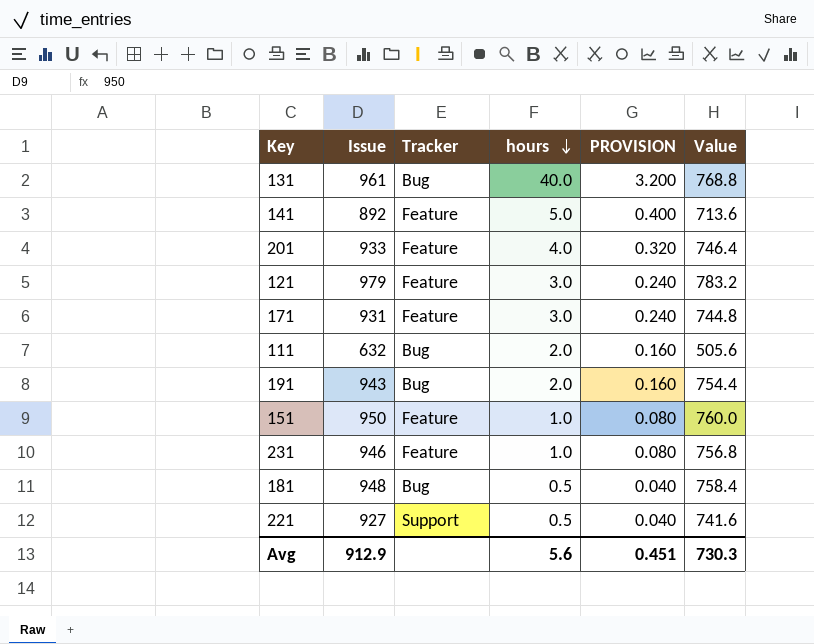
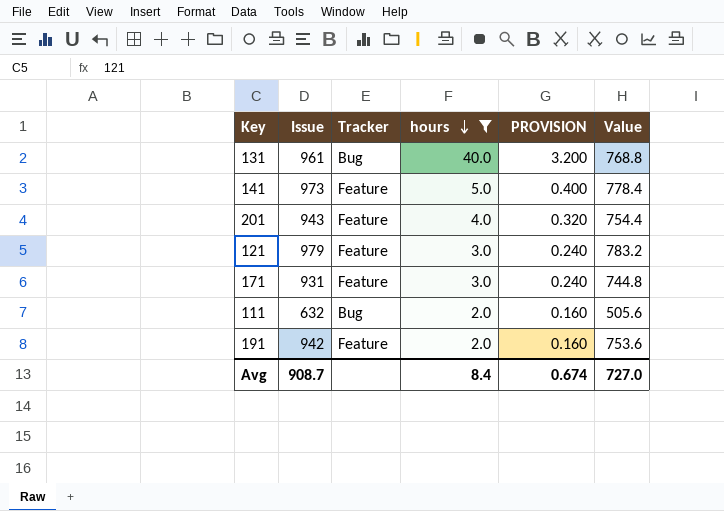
filter: none -> hours >= 2.0
141 | Issue: 892 -> 973
141 | Value: 713.6 -> 778.4
201 | Issue: 933 -> 943
201 | Value: 746.4 -> 754.4
191 | Issue: 943 -> 942
191 | Tracker: Bug -> Feature
191 | Value: 754.4 -> 753.6
Avg | Issue: 912.9 -> 908.7
Avg | hours: 5.6 -> 8.4
Avg | PROVISION: 0.451 -> 0.674
Avg | Value: 730.3 -> 727.0

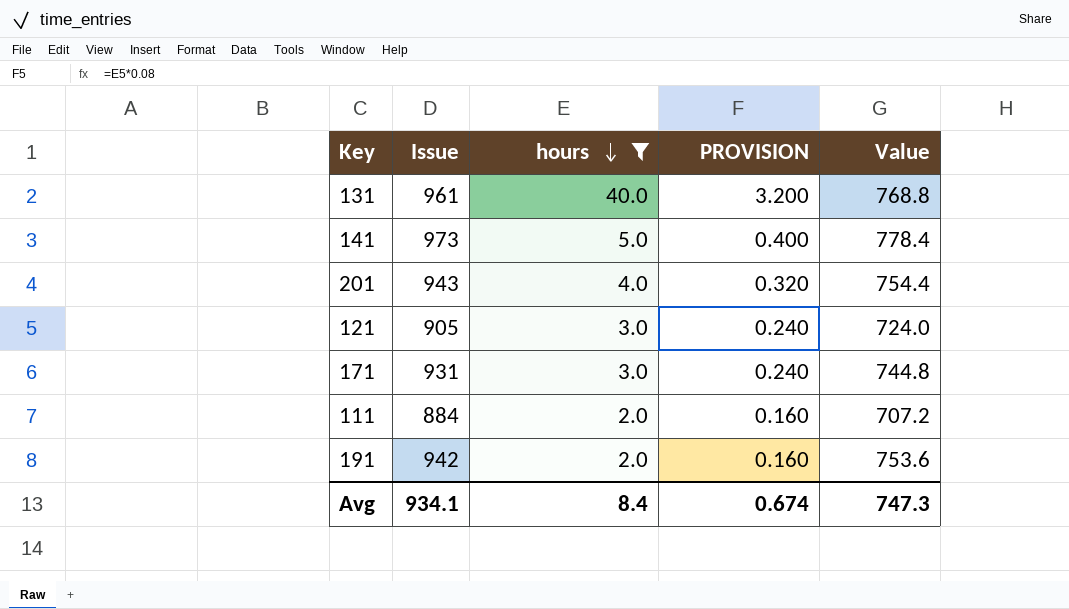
column Tracker | position: 3 -> none
121 | Issue: 979 -> 905
121 | Value: 783.2 -> 724.0
111 | Issue: 632 -> 884
111 | Value: 505.6 -> 707.2
Avg | Issue: 908.7 -> 934.1
Avg | Value: 727.0 -> 747.3

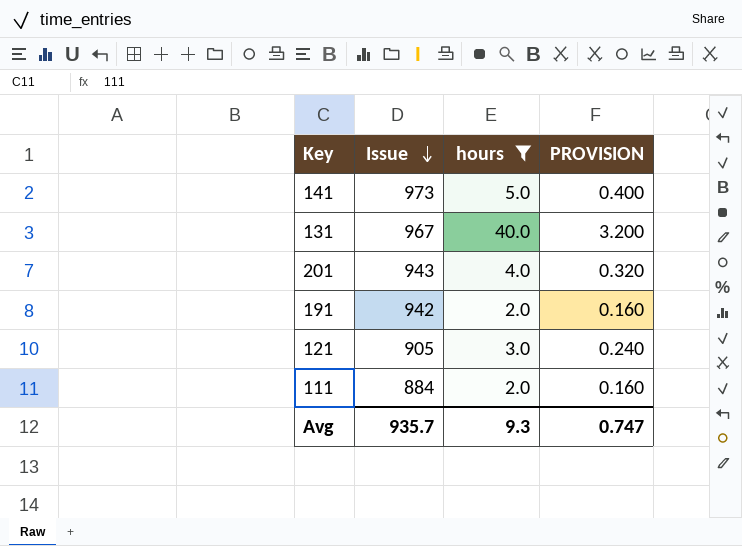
row order: hours descending -> Issue descending
column Value | formula: [Issue] * 0.8 -> none
row 171: 931 | 3.0 | 0.240 | 744.8 -> none
131 | Issue: 961 -> 967
Avg | Issue: 934.1 -> 935.7
Avg | hours: 8.4 -> 9.3
Avg | PROVISION: 0.674 -> 0.747

